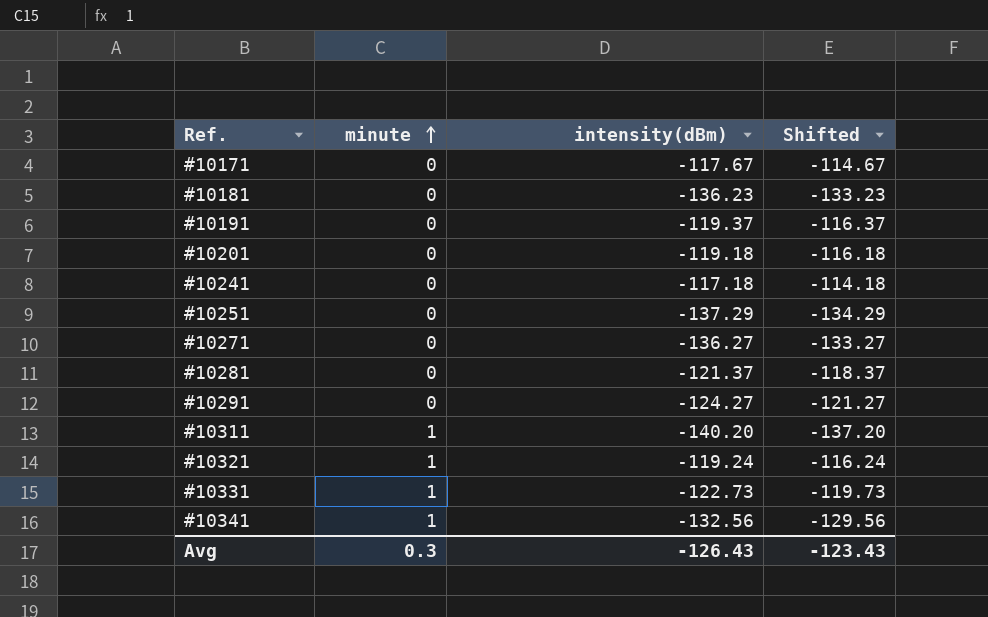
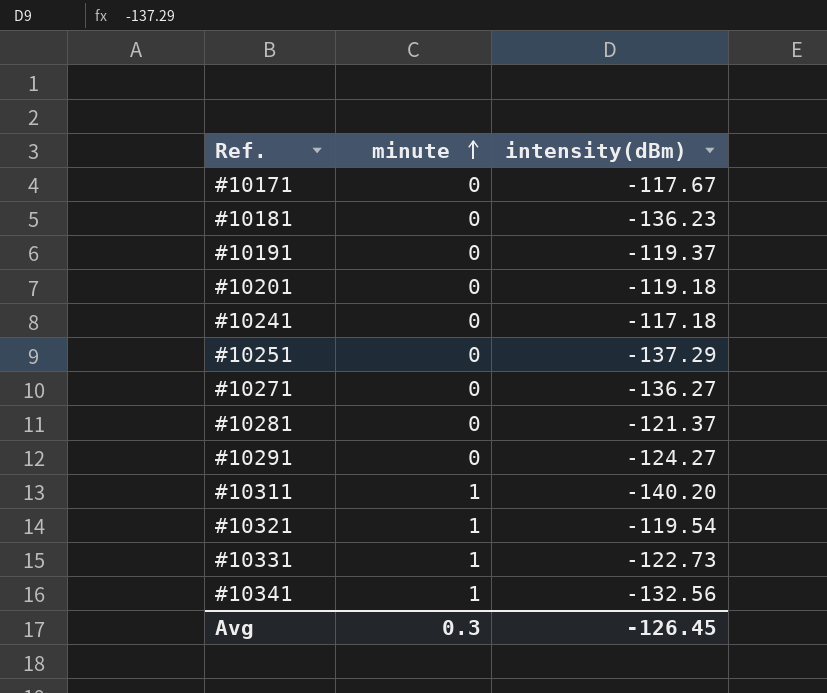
column Shifted | formula: [intensity(dBm)] + 3 -> none
#10321 | intensity(dBm): -119.24 -> -119.54
Avg | intensity(dBm): -126.43 -> -126.45

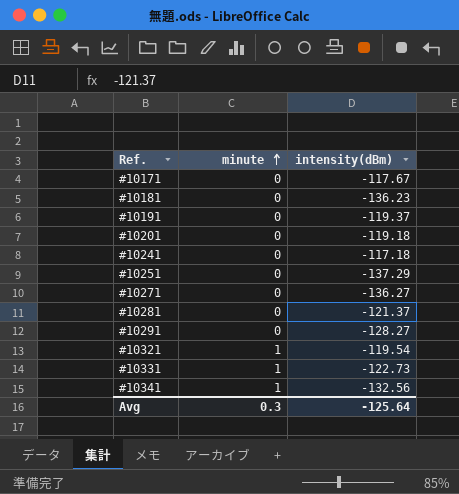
row #10311: 1 | -140.20 -> none
#10291 | intensity(dBm): -124.27 -> -128.27
Avg | intensity(dBm): -126.45 -> -125.64

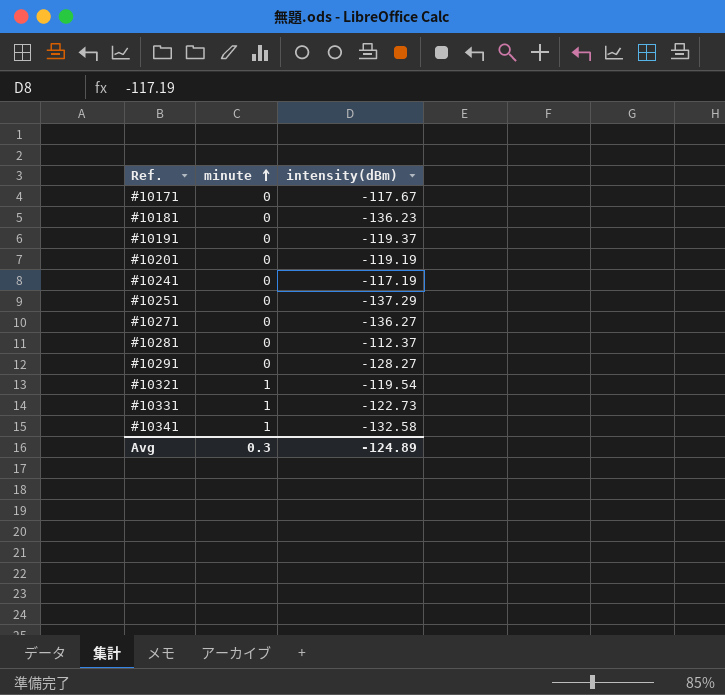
#10201 | intensity(dBm): -119.18 -> -119.19
#10241 | intensity(dBm): -117.18 -> -117.19
#10281 | intensity(dBm): -121.37 -> -112.37
#10341 | intensity(dBm): -132.56 -> -132.58
Avg | intensity(dBm): -125.64 -> -124.89

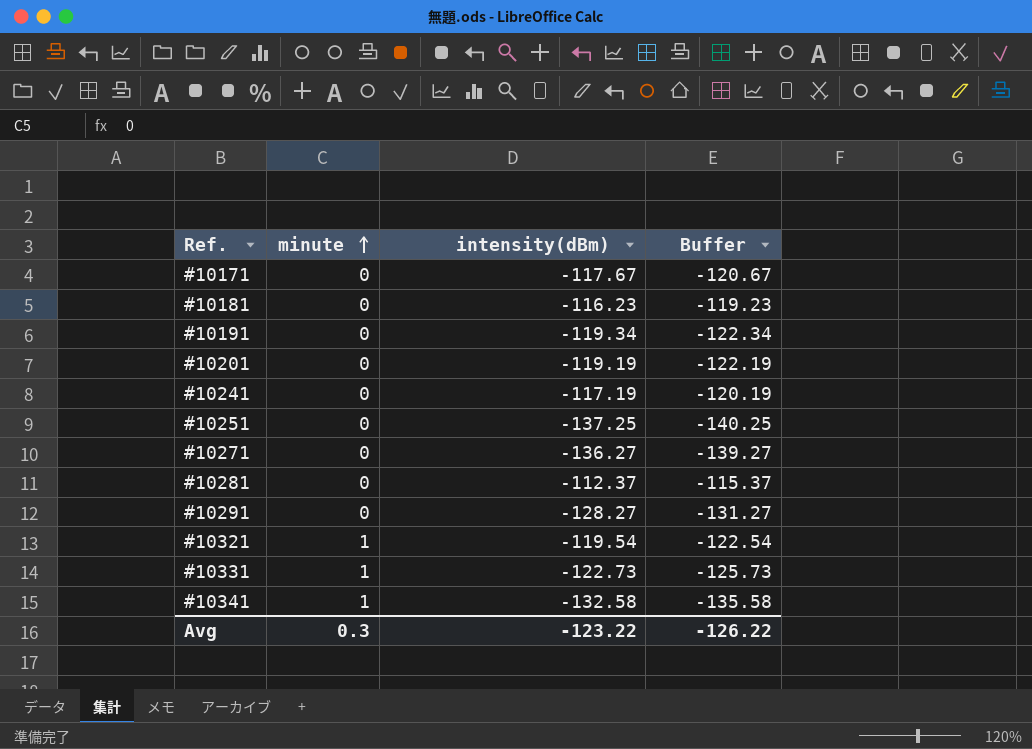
column Buffer | formula: none -> [intensity(dBm)] - 3
#10181 | intensity(dBm): -136.23 -> -116.23
#10191 | intensity(dBm): -119.37 -> -119.34
#10251 | intensity(dBm): -137.29 -> -137.25
Avg | intensity(dBm): -124.89 -> -123.22

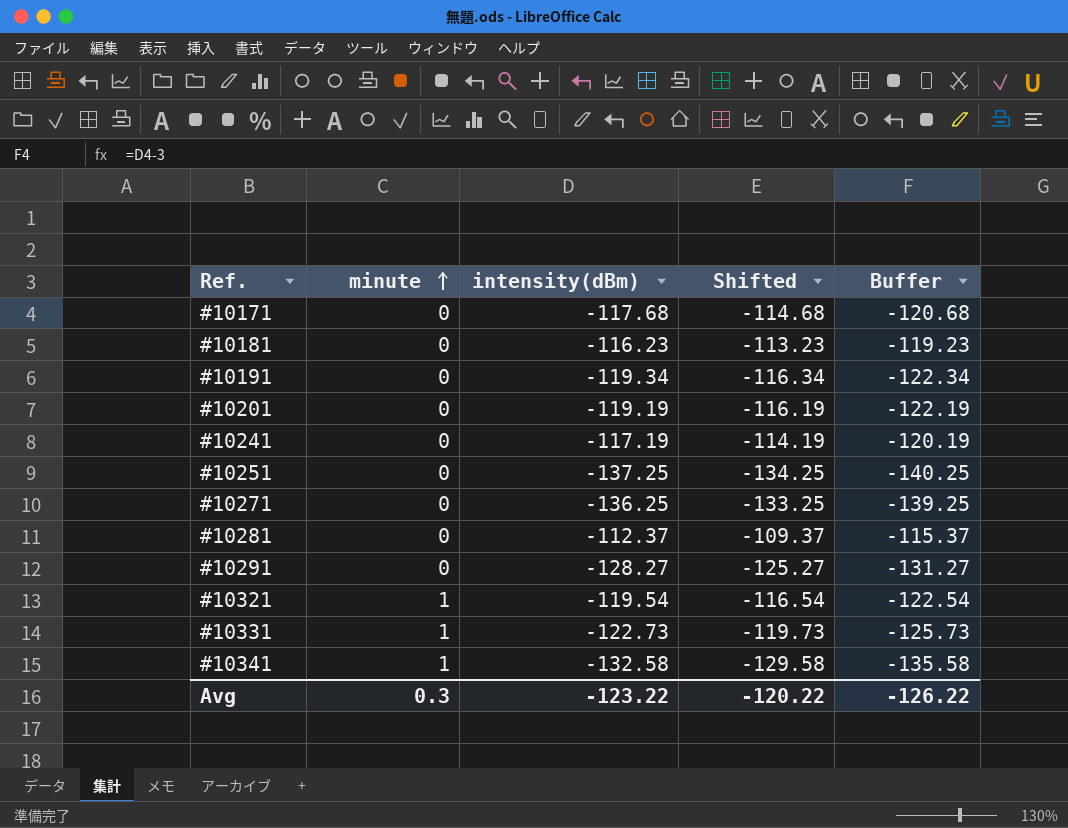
column Shifted | formula: none -> [intensity(dBm)] + 3
#10171 | intensity(dBm): -117.67 -> -117.68
#10171 | Buffer: -120.67 -> -120.68
#10271 | intensity(dBm): -136.27 -> -136.25
#10271 | Buffer: -139.27 -> -139.25

